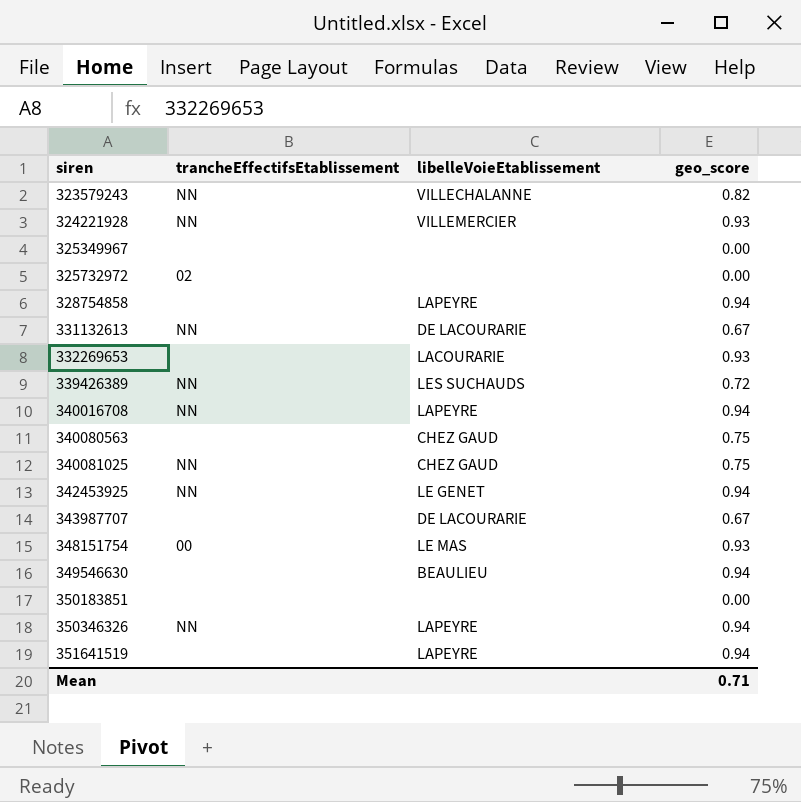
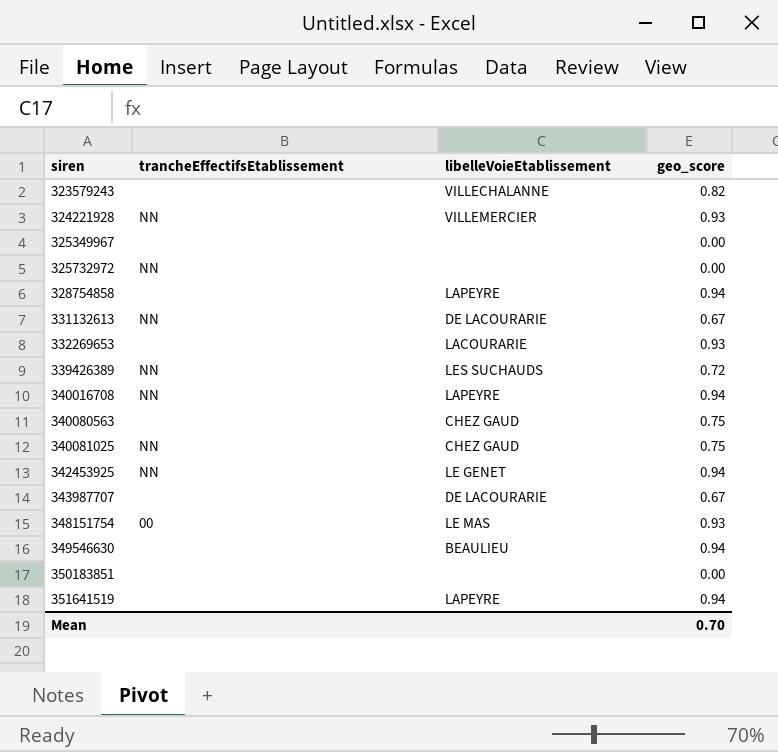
row 350346326: NN | LAPEYRE | 0.94 -> none
323579243 | trancheEffectifsEtablissement: NN -> none
325732972 | trancheEffectifsEtablissement: 02 -> NN
Mean | geo_score: 0.71 -> 0.70

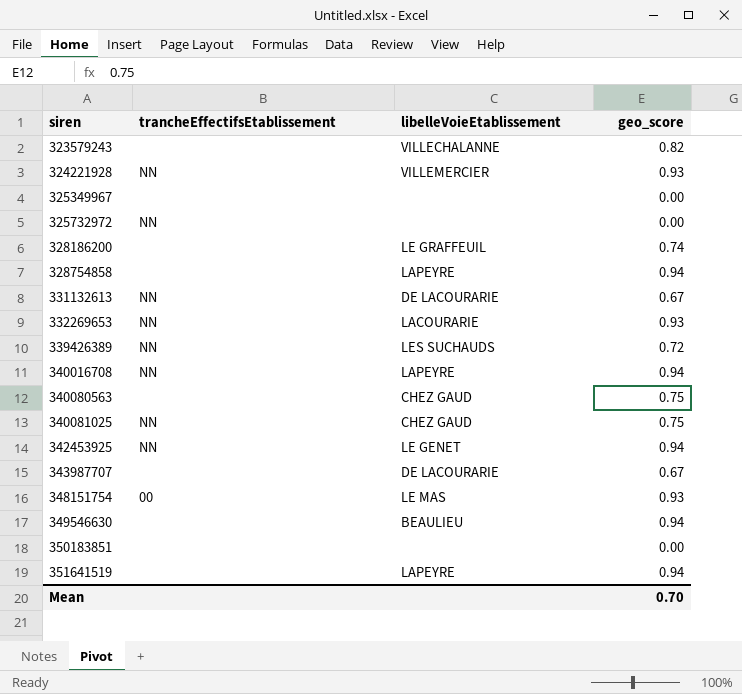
row 328186200: none -> none | LE GRAFFEUIL | 0.74
332269653 | trancheEffectifsEtablissement: none -> NN

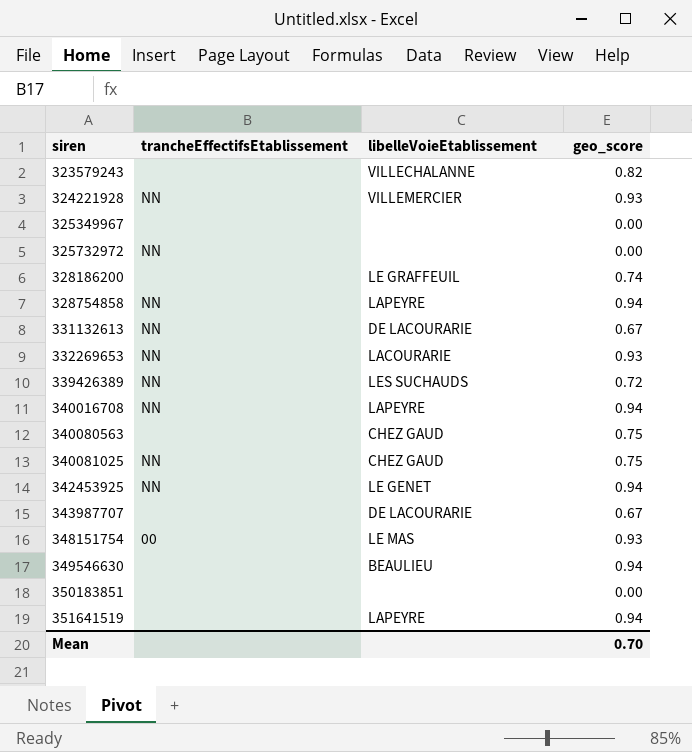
328754858 | trancheEffectifsEtablissement: none -> NN

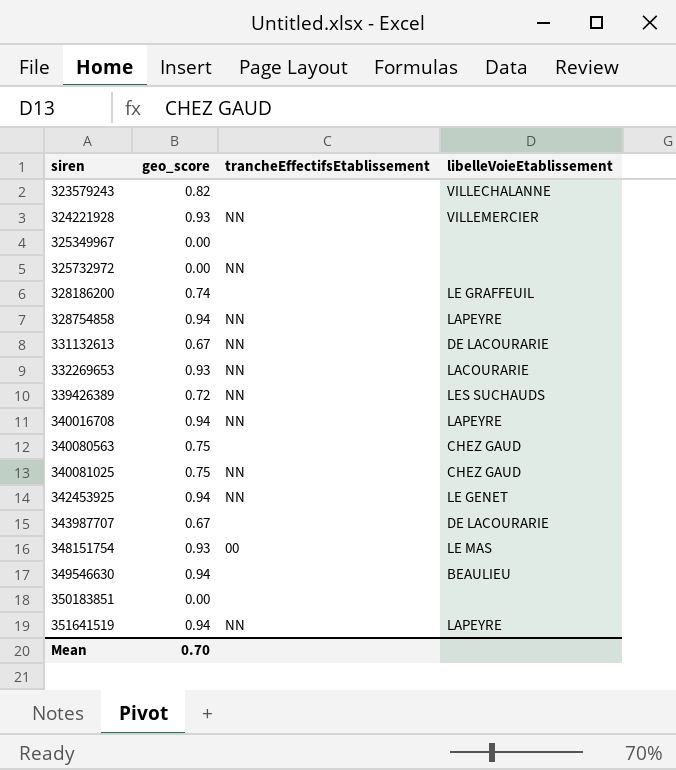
column geo_score | position: 4 -> 2
351641519 | trancheEffectifsEtablissement: none -> NN

